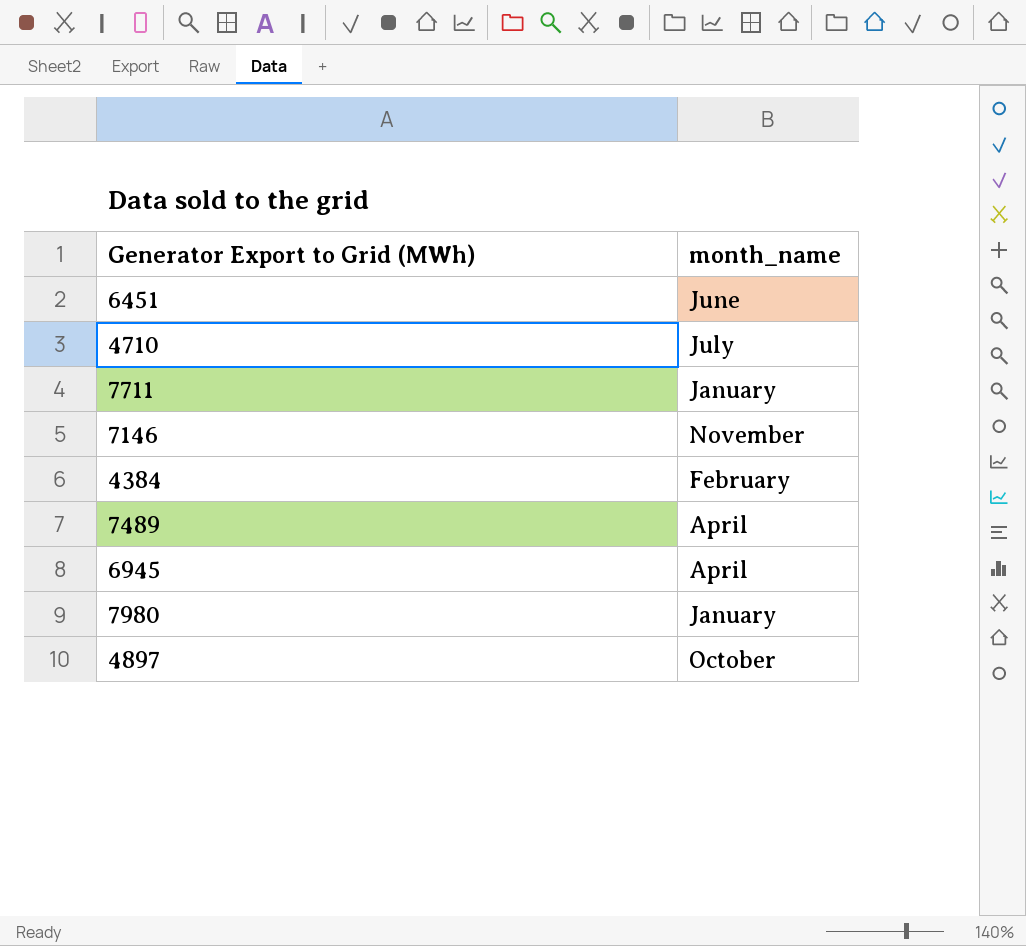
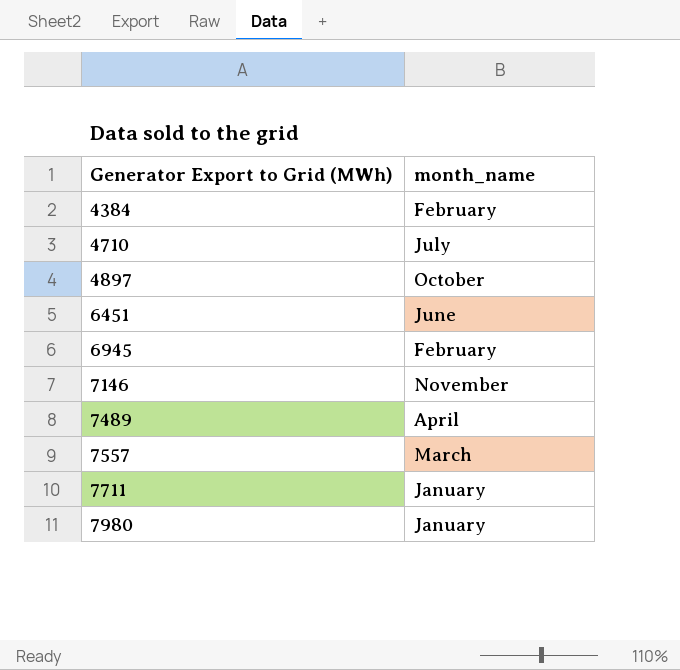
row order: none -> Generator Export to Grid (MWh) ascending
6945 | month_name: April -> February
row 7557: none -> March

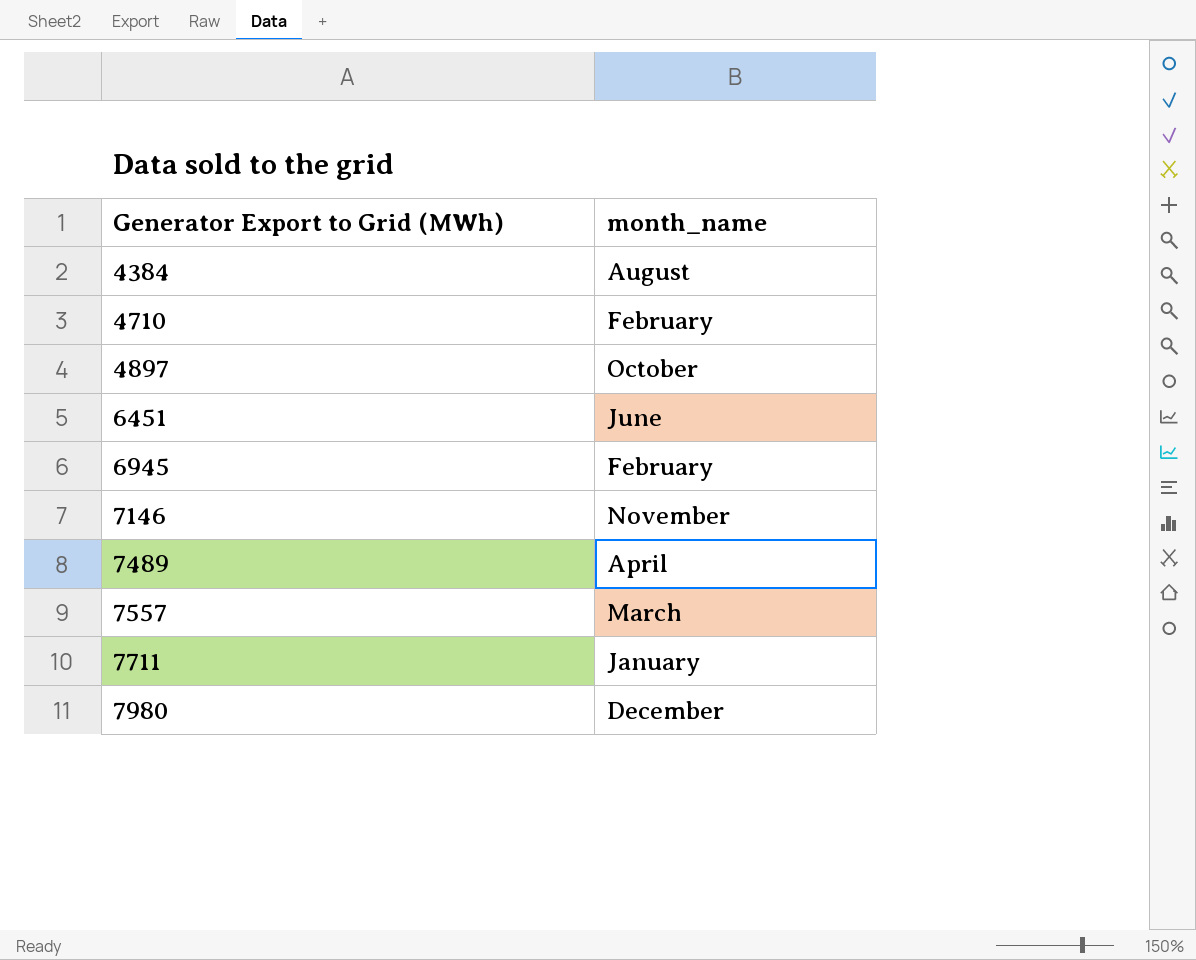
4384 | month_name: February -> August
4710 | month_name: July -> February
7980 | month_name: January -> December

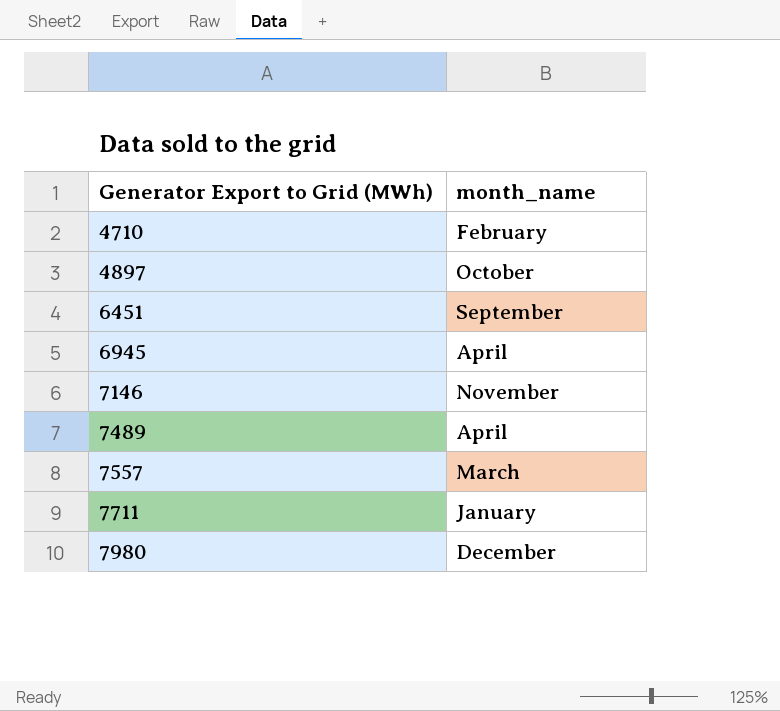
row 4384: August -> none
6451 | month_name: June -> September
6945 | month_name: February -> April

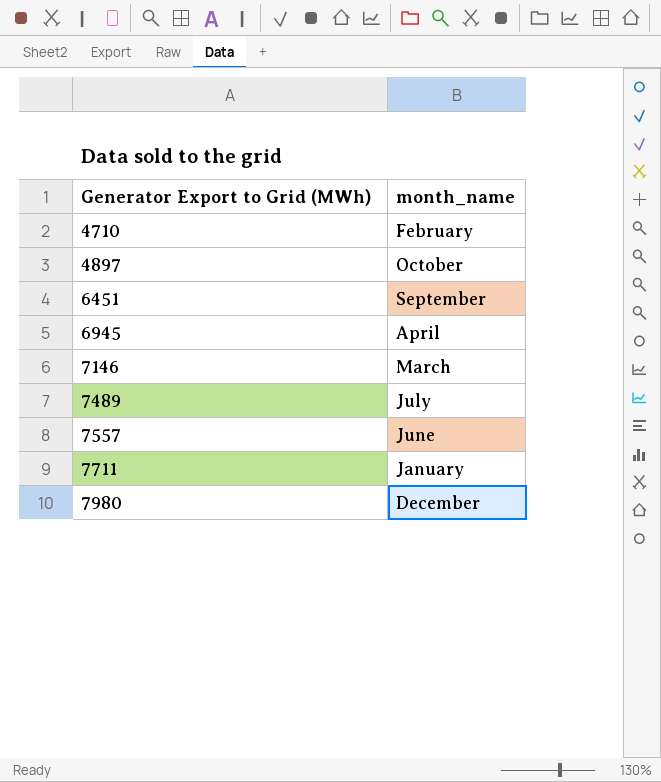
7146 | month_name: November -> March
7489 | month_name: April -> July
7557 | month_name: March -> June

